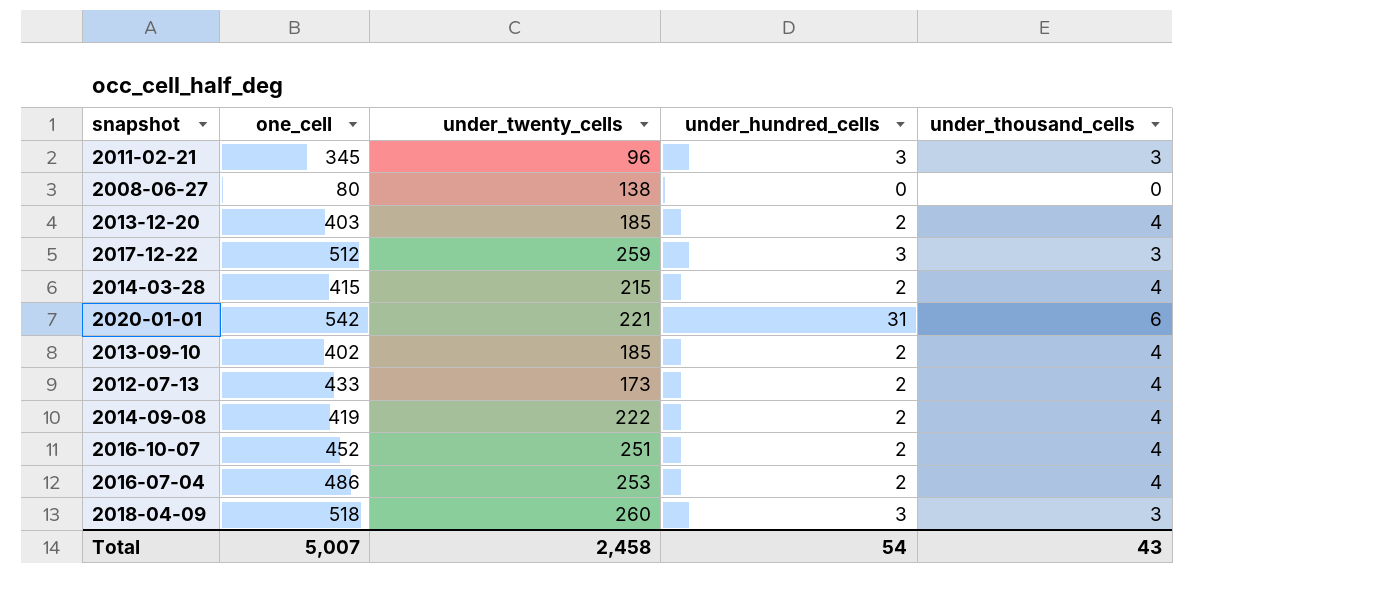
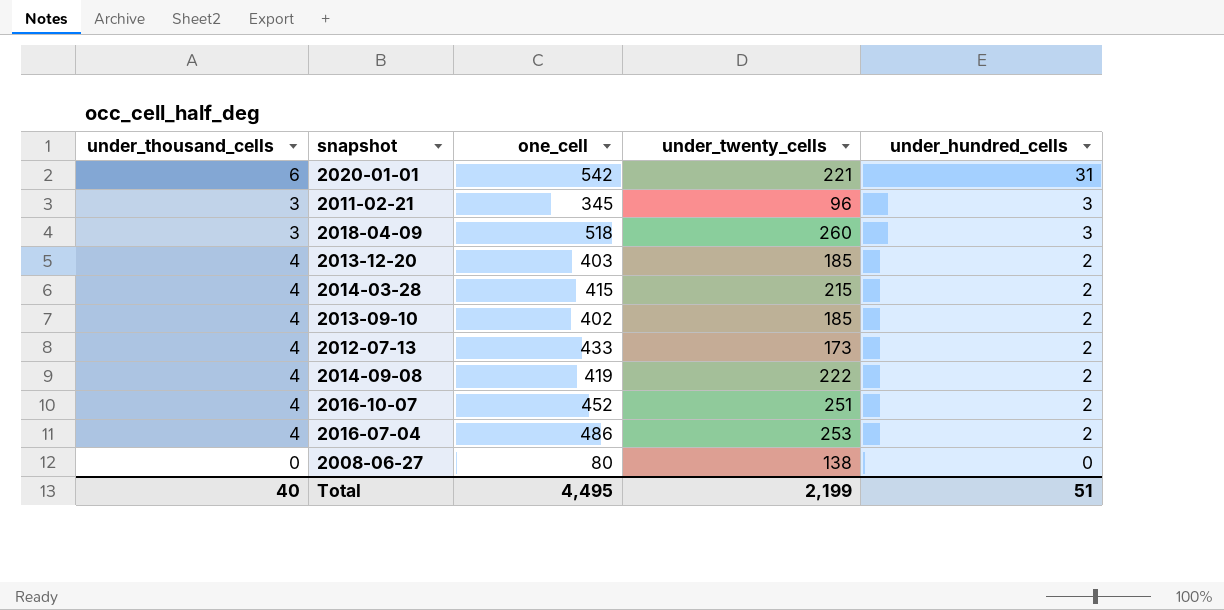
row order: none -> under_hundred_cells descending
column under_thousand_cells | position: 5 -> 1
row 2017-12-22: 512 | 259 | 3 | 3 -> none
Total | under_thousand_cells: 43 -> 40
Total | one_cell: 5,007 -> 4,495
Total | under_twenty_cells: 2,458 -> 2,199
Total | under_hundred_cells: 54 -> 51

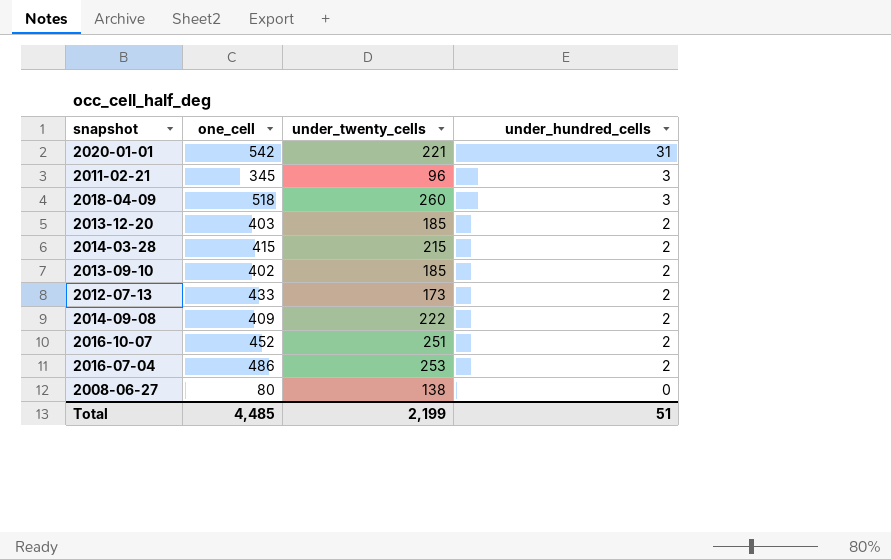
column under_thousand_cells | position: 1 -> none
2014-09-08 | one_cell: 419 -> 409
Total | one_cell: 4,495 -> 4,485

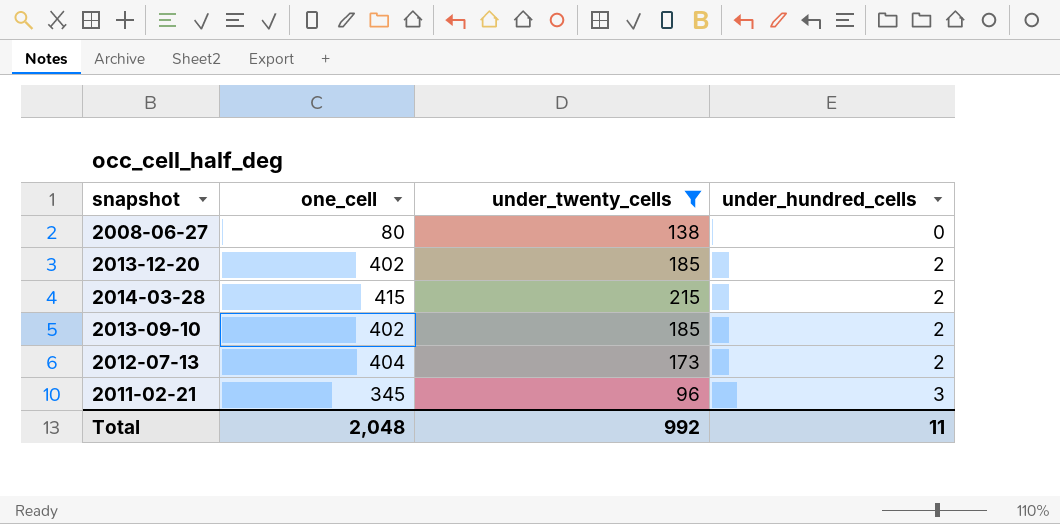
filter: none -> under_twenty_cells <= 215
row order: under_hundred_cells descending -> under_hundred_cells ascending
2013-12-20 | one_cell: 403 -> 402
2012-07-13 | one_cell: 433 -> 404
Total | one_cell: 4,485 -> 2,048
Total | under_twenty_cells: 2,199 -> 992
Total | under_hundred_cells: 51 -> 11

